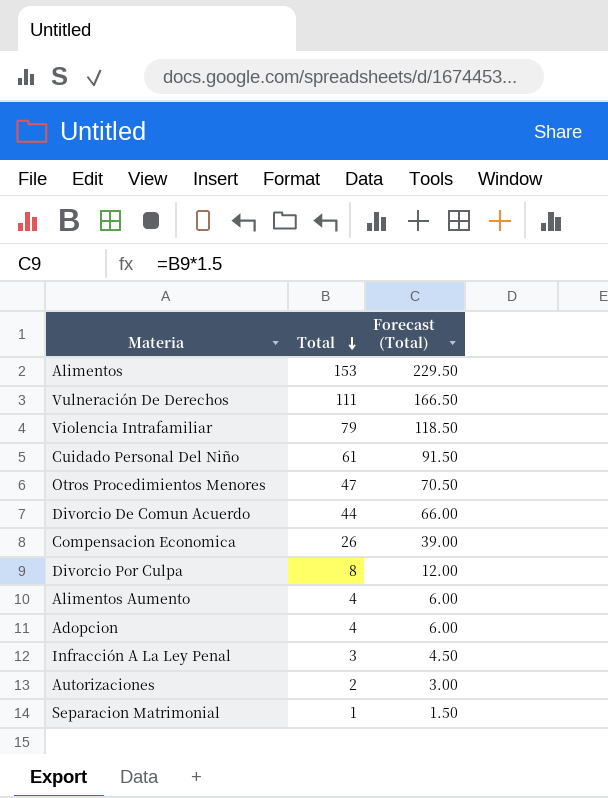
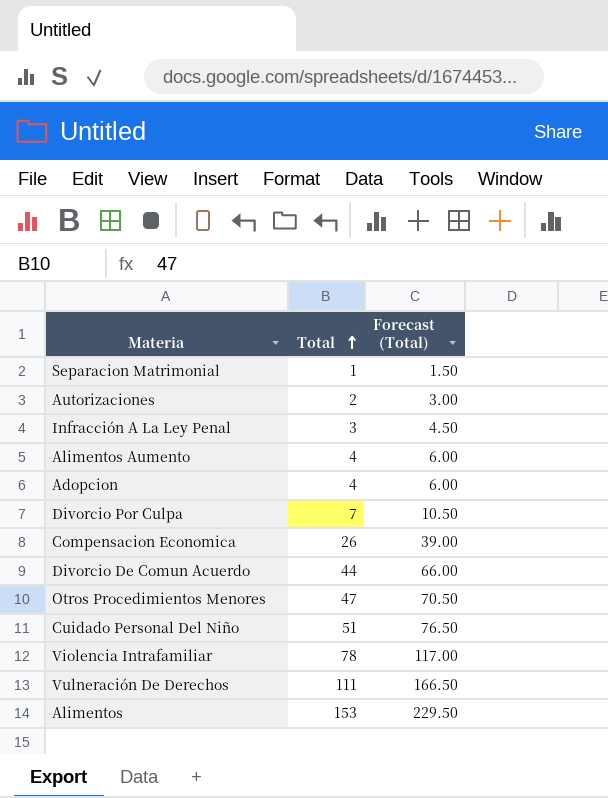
row order: Total descending -> Total ascending
Divorcio Por Culpa | Total: 8 -> 7
Divorcio Por Culpa | Forecast (Total): 12.00 -> 10.50
Cuidado Personal Del Niño | Total: 61 -> 51
Cuidado Personal Del Niño | Forecast (Total): 91.50 -> 76.50
Violencia Intrafamiliar | Total: 79 -> 78
Violencia Intrafamiliar | Forecast (Total): 118.50 -> 117.00

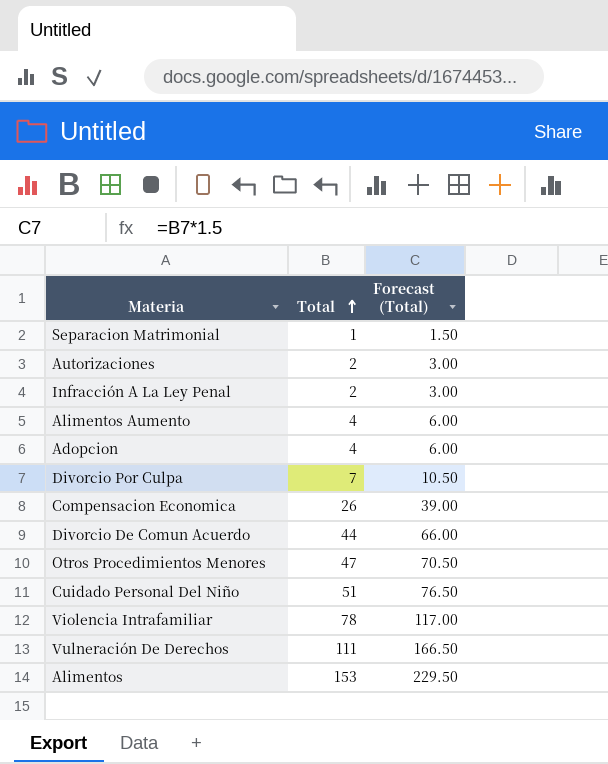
Infracción A La Ley Penal | Total: 3 -> 2
Infracción A La Ley Penal | Forecast (Total): 4.50 -> 3.00

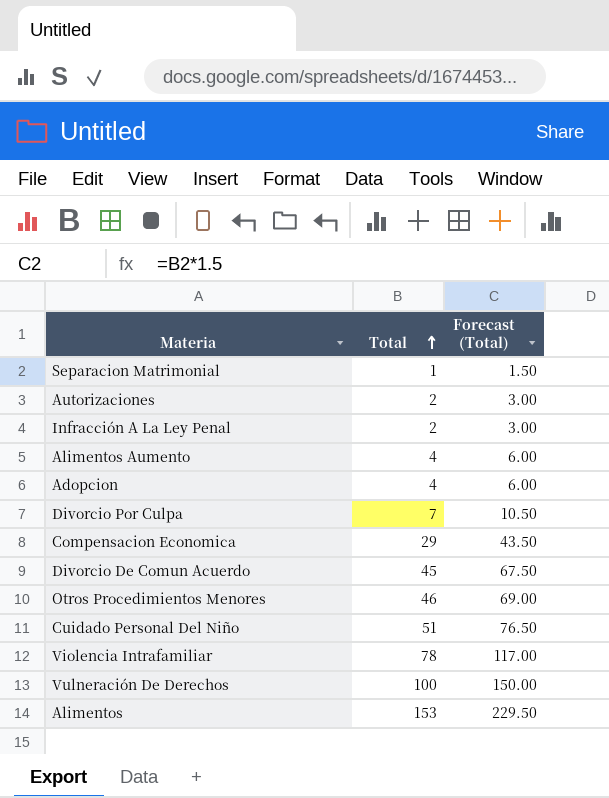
Compensacion Economica | Total: 26 -> 29
Compensacion Economica | Forecast (Total): 39.00 -> 43.50
Divorcio De Comun Acuerdo | Total: 44 -> 45
Divorcio De Comun Acuerdo | Forecast (Total): 66.00 -> 67.50
Otros Procedimientos Menores | Total: 47 -> 46
Otros Procedimientos Menores | Forecast (Total): 70.50 -> 69.00
Vulneración De Derechos | Total: 111 -> 100
Vulneración De Derechos | Forecast (Total): 166.50 -> 150.00

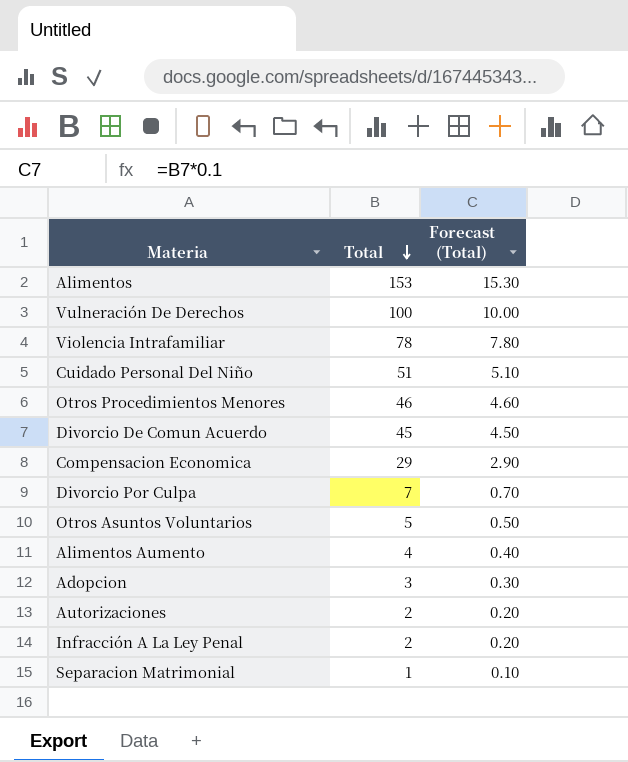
row order: Total ascending -> Total descending
column Forecast (Total) | formula: [Total] * 1.5 -> [Total] * 0.1
row Otros Asuntos Voluntarios: none -> 5 | 0.50
Adopcion | Total: 4 -> 3

